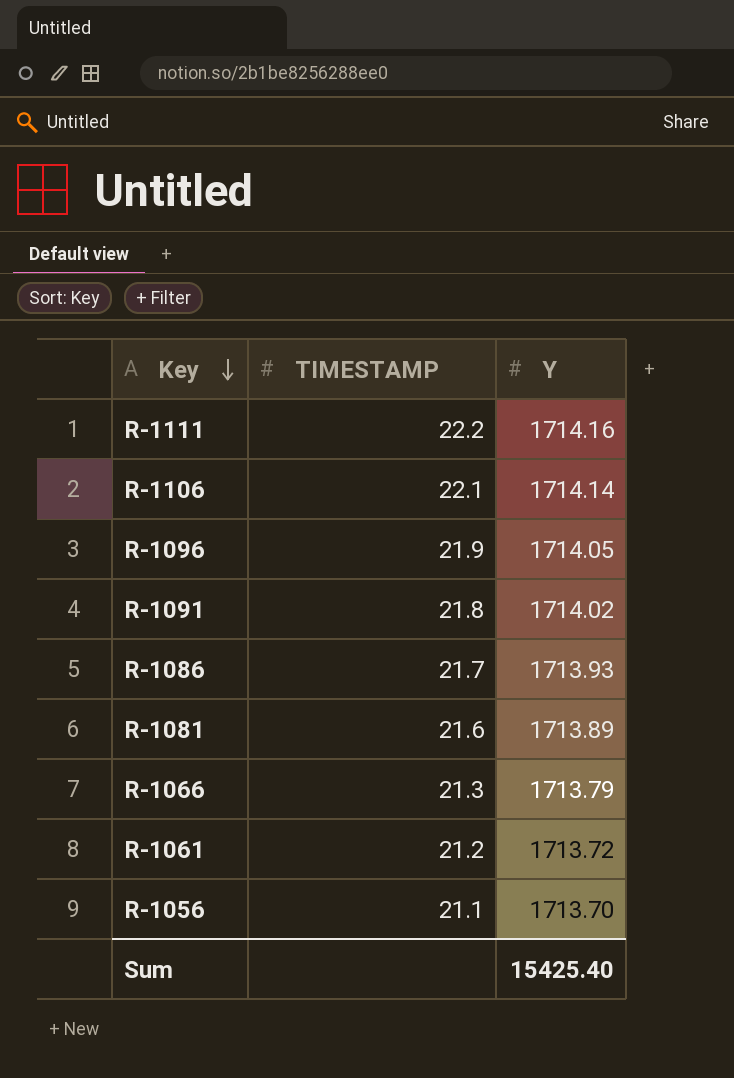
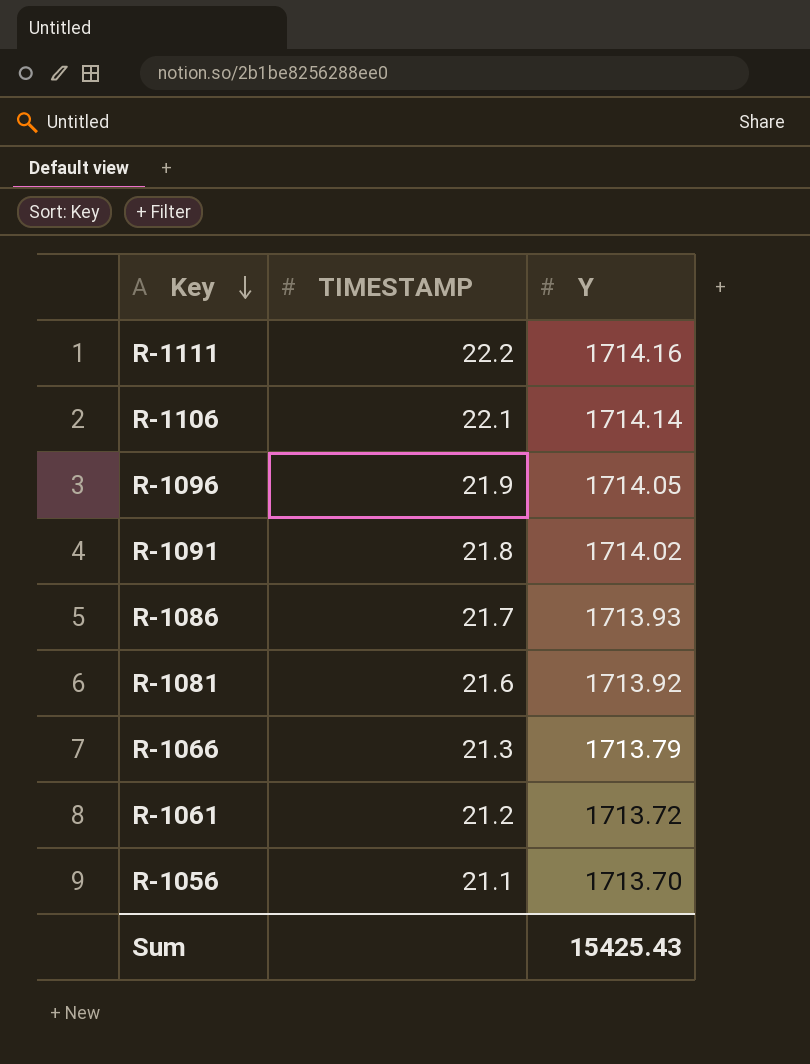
R-1081 | Y: 1713.89 -> 1713.92
Sum | Y: 15425.40 -> 15425.43

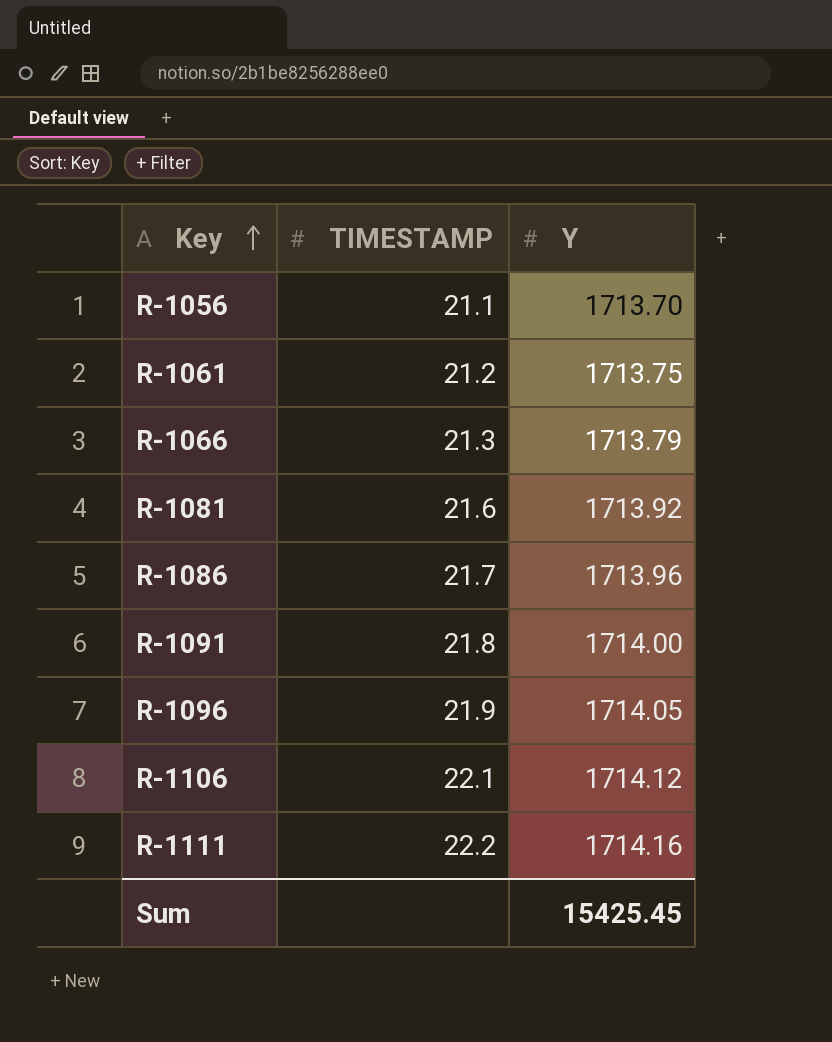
row order: Key descending -> Key ascending
R-1061 | Y: 1713.72 -> 1713.75
R-1086 | Y: 1713.93 -> 1713.96
R-1091 | Y: 1714.02 -> 1714.00
R-1106 | Y: 1714.14 -> 1714.12
Sum | Y: 15425.43 -> 15425.45

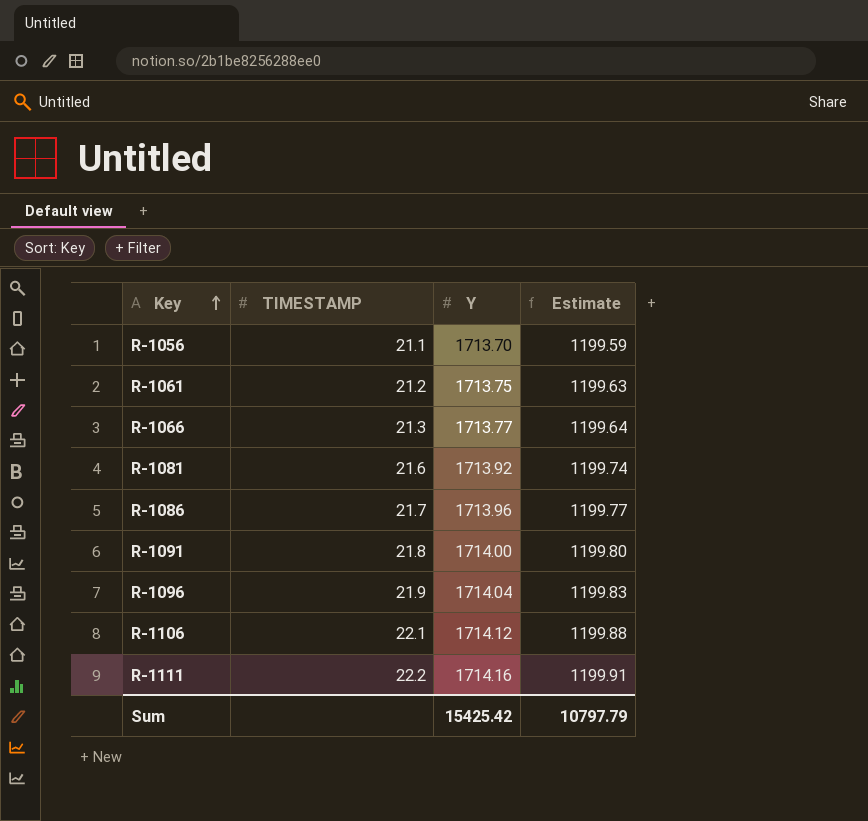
column Estimate | formula: none -> [Y] * 0.7
R-1066 | Y: 1713.79 -> 1713.77
R-1096 | Y: 1714.05 -> 1714.04
Sum | Y: 15425.45 -> 15425.42

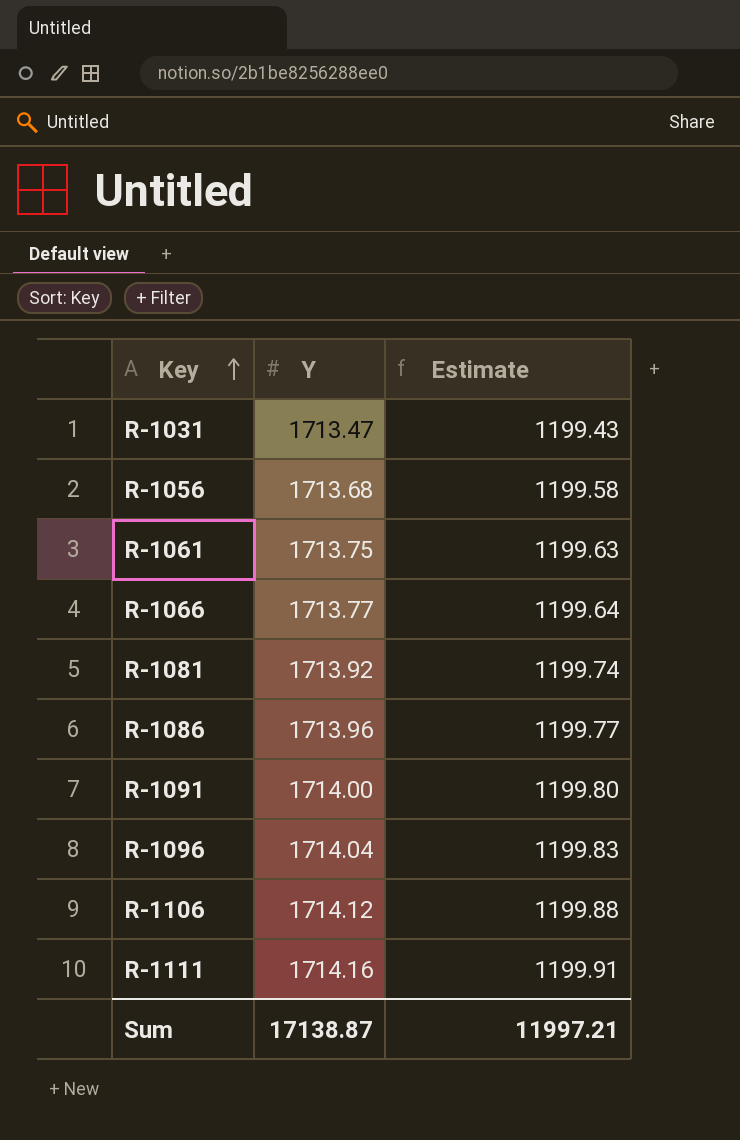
column TIMESTAMP | position: 2 -> none
row R-1031: none -> 1713.47 | 1199.43
R-1056 | Y: 1713.70 -> 1713.68
R-1056 | Estimate: 1199.59 -> 1199.58
Sum | Y: 15425.42 -> 17138.87
Sum | Estimate: 10797.79 -> 11997.21

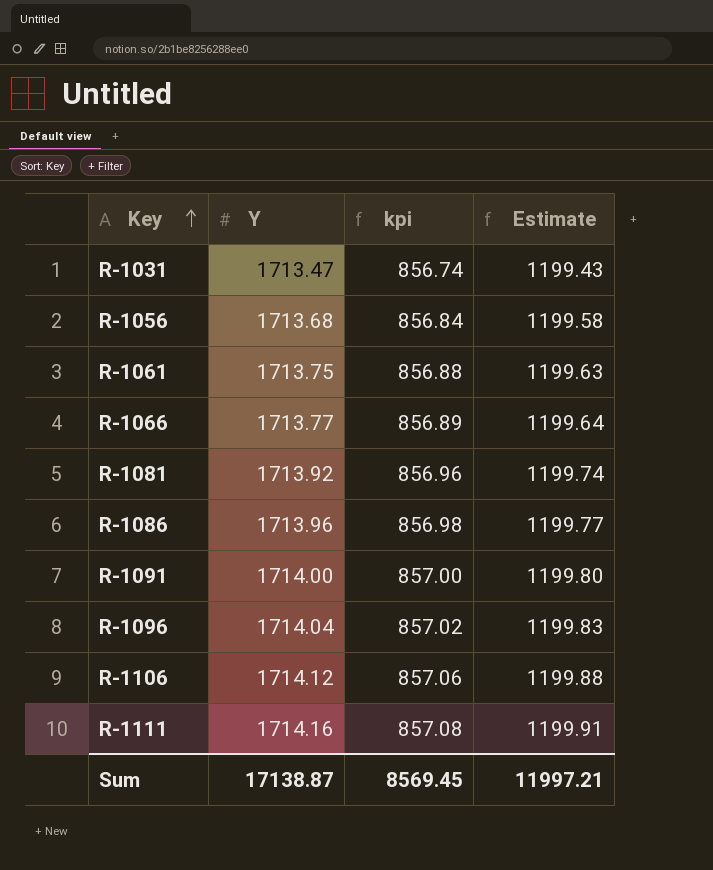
column kpi | formula: none -> [Y] * 0.5

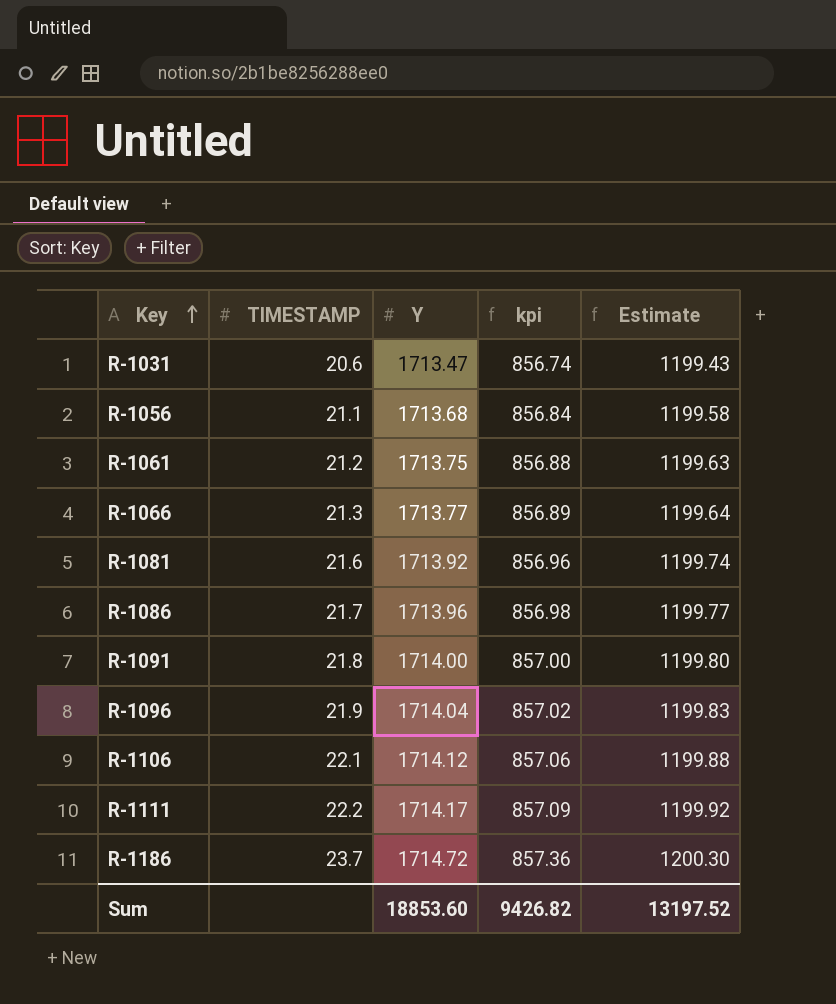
column TIMESTAMP | position: none -> 2
R-1111 | Y: 1714.16 -> 1714.17
R-1111 | kpi: 857.08 -> 857.09
R-1111 | Estimate: 1199.91 -> 1199.92
row R-1186: none -> 23.7 | 1714.72 | 857.36 | 1200.30
Sum | Y: 17138.87 -> 18853.60
Sum | kpi: 8569.45 -> 9426.82
Sum | Estimate: 11997.21 -> 13197.52

